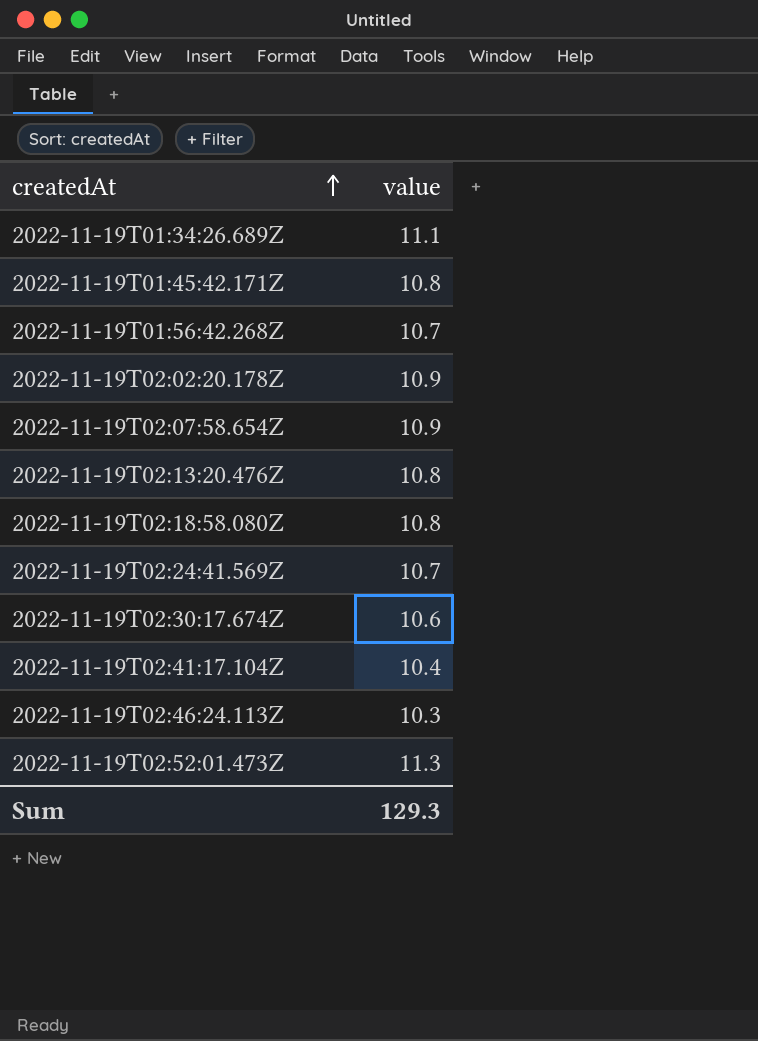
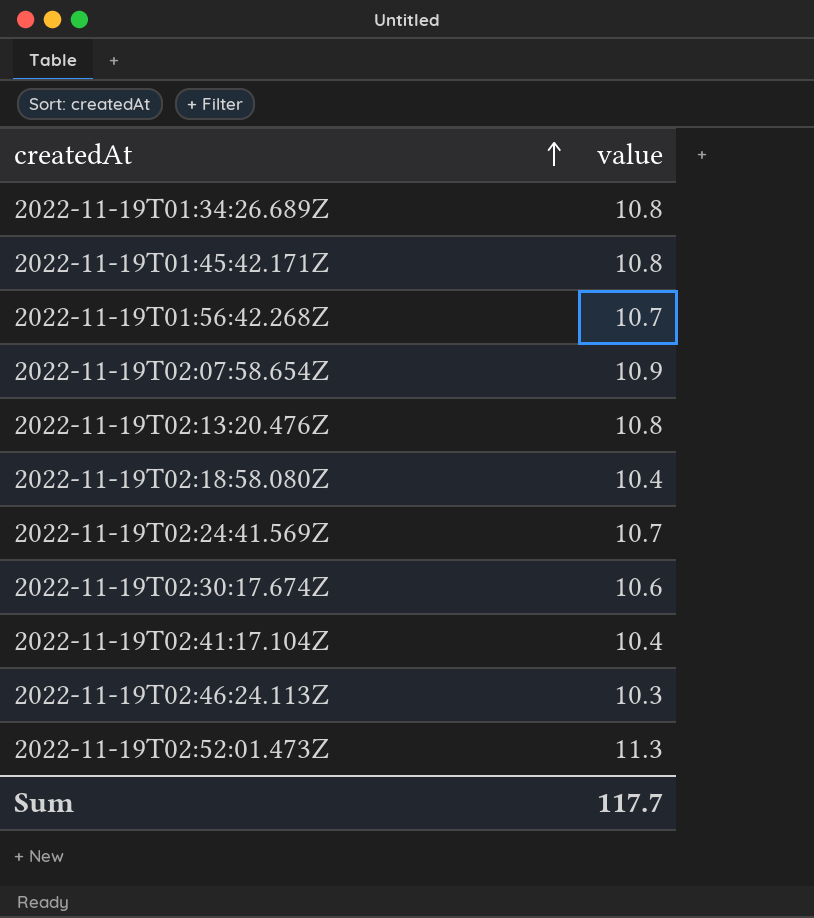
row 2022-11-19T02:02:20.178Z: 10.9 -> none
2022-11-19T01:34:26.689Z | value: 11.1 -> 10.8
2022-11-19T02:18:58.080Z | value: 10.8 -> 10.4
Sum | value: 129.3 -> 117.7

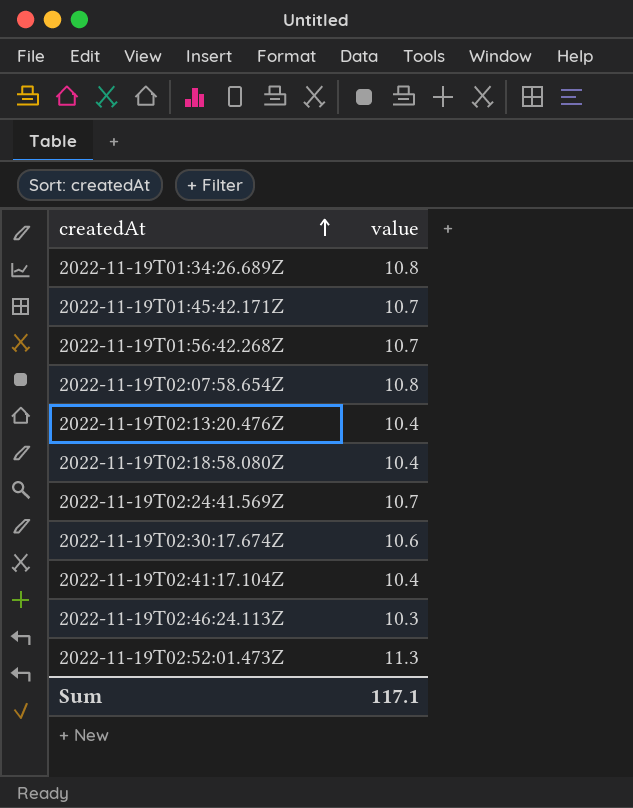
2022-11-19T01:45:42.171Z | value: 10.8 -> 10.7
2022-11-19T02:07:58.654Z | value: 10.9 -> 10.8
2022-11-19T02:13:20.476Z | value: 10.8 -> 10.4
Sum | value: 117.7 -> 117.1

